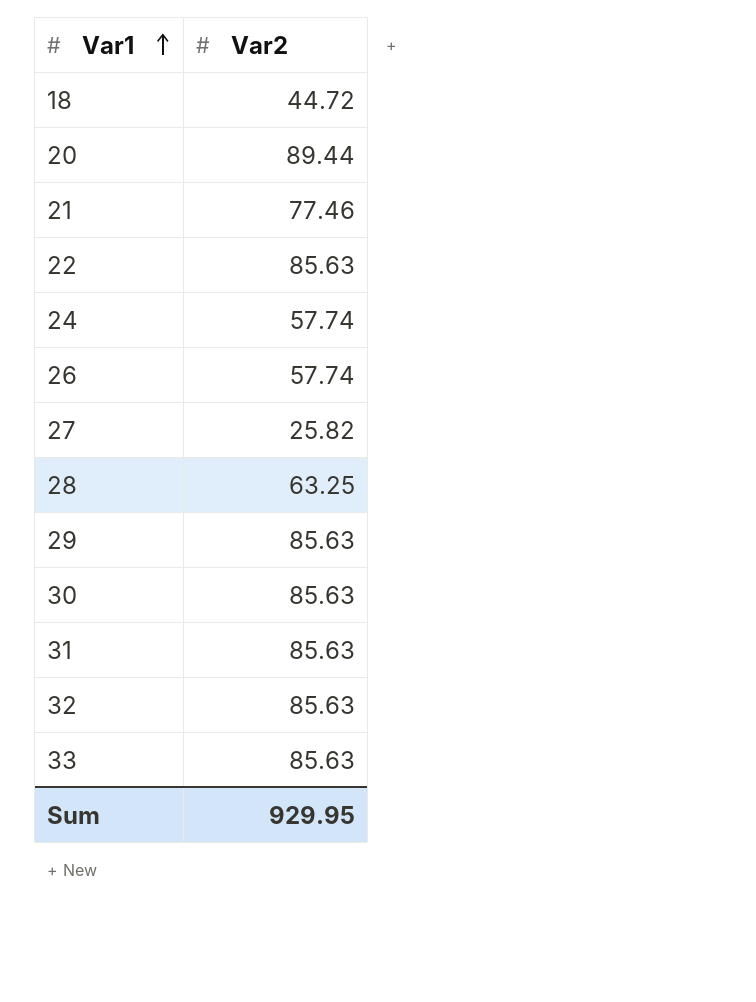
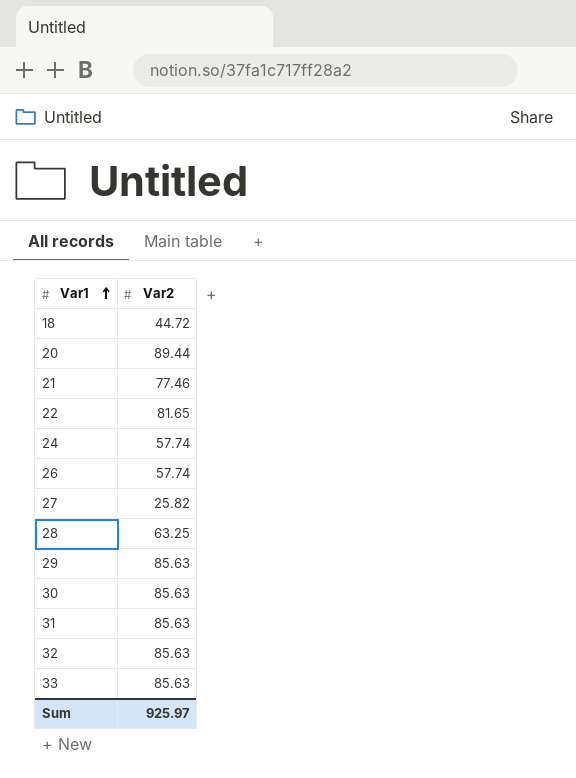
22 | Var2: 85.63 -> 81.65
Sum | Var2: 929.95 -> 925.97

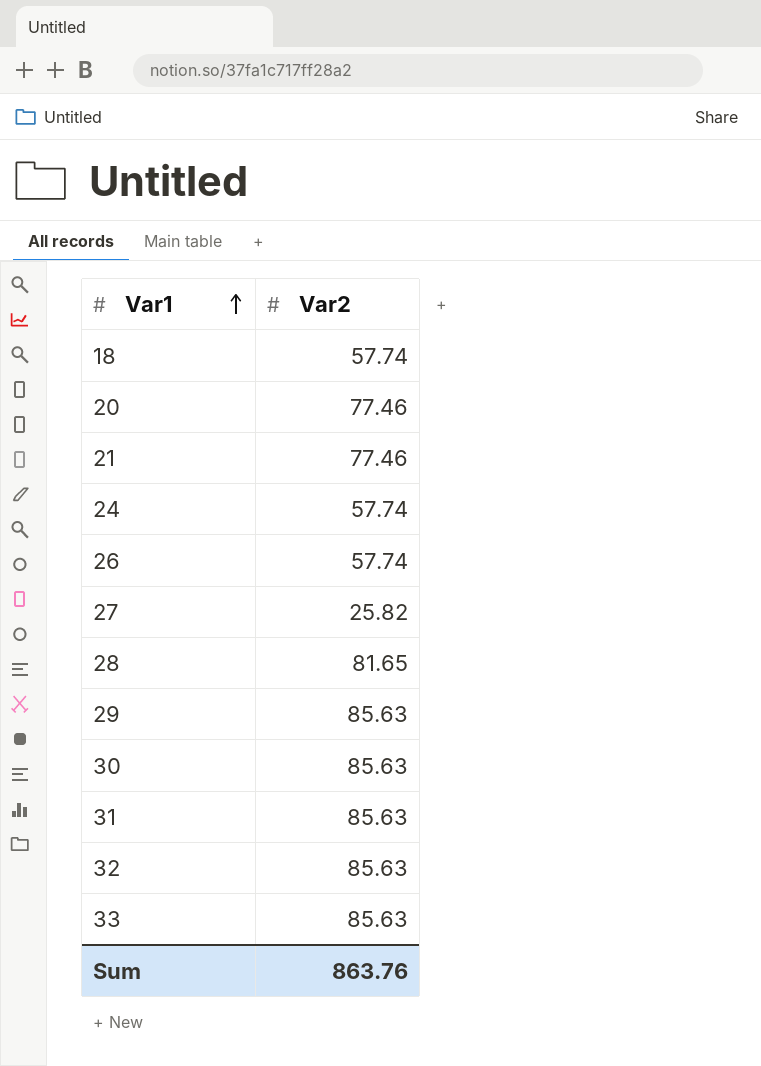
row 22: 81.65 -> none
18 | Var2: 44.72 -> 57.74
20 | Var2: 89.44 -> 77.46
28 | Var2: 63.25 -> 81.65
Sum | Var2: 925.97 -> 863.76

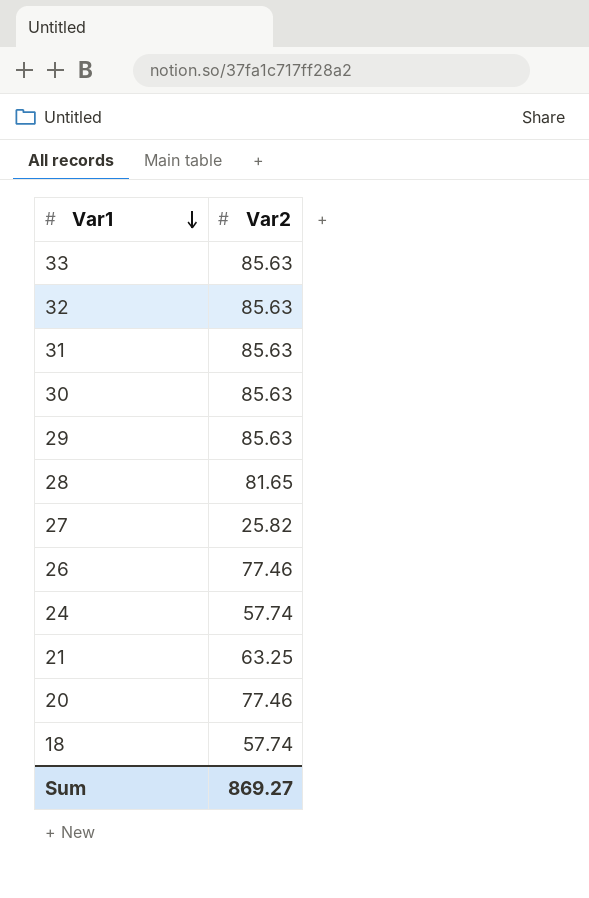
row order: Var1 ascending -> Var1 descending
26 | Var2: 57.74 -> 77.46
21 | Var2: 77.46 -> 63.25
Sum | Var2: 863.76 -> 869.27

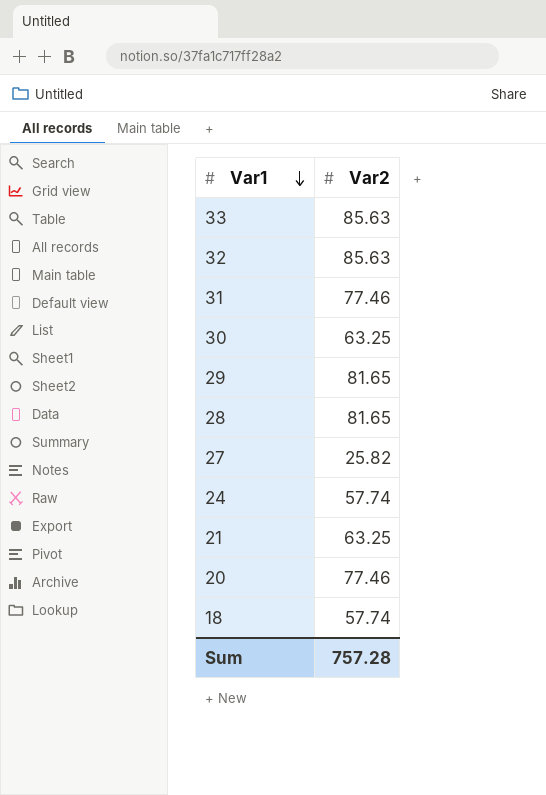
row 26: 77.46 -> none
31 | Var2: 85.63 -> 77.46
30 | Var2: 85.63 -> 63.25
29 | Var2: 85.63 -> 81.65
Sum | Var2: 869.27 -> 757.28

